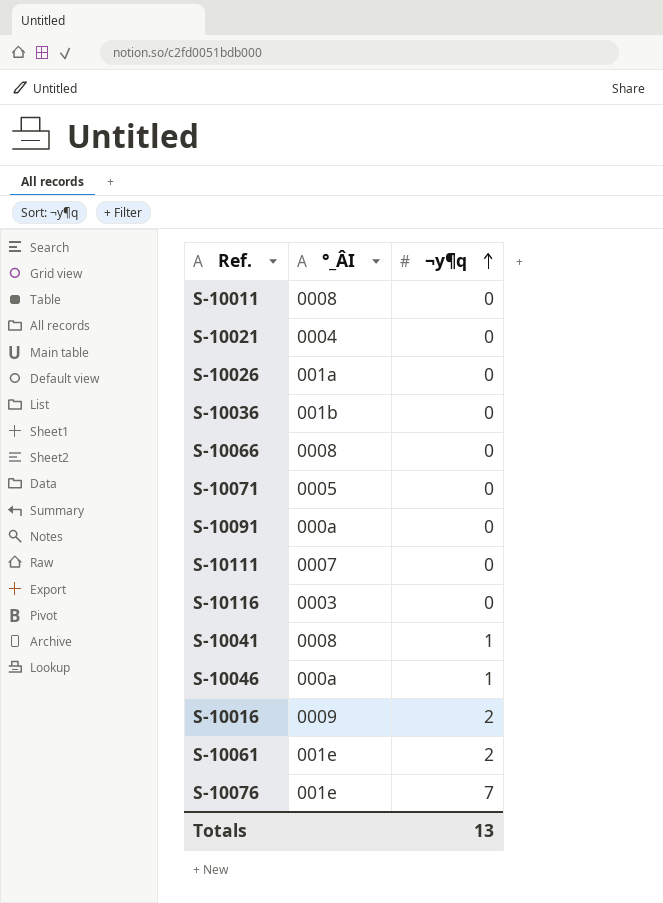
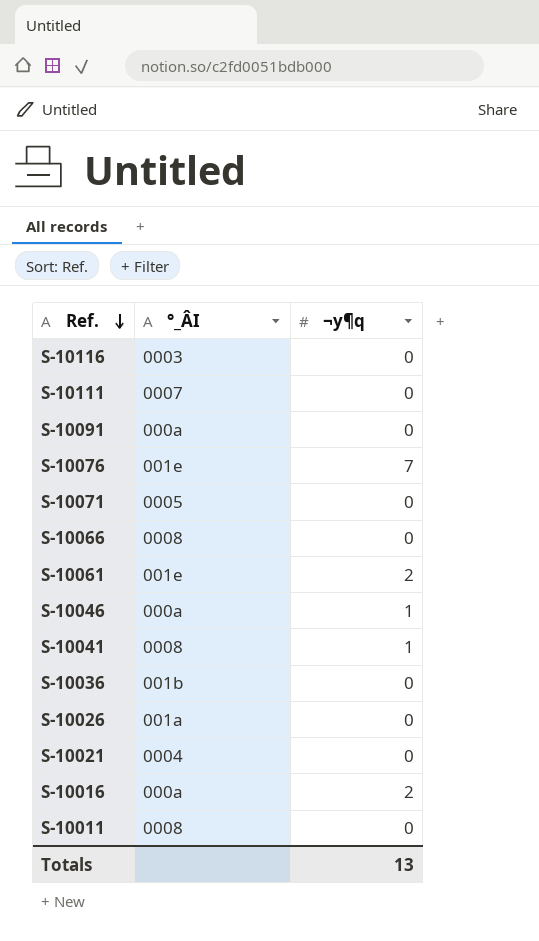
row order: ¬y¶q ascending -> Ref. descending
S-10016 | °_ÂI: 0009 -> 000a

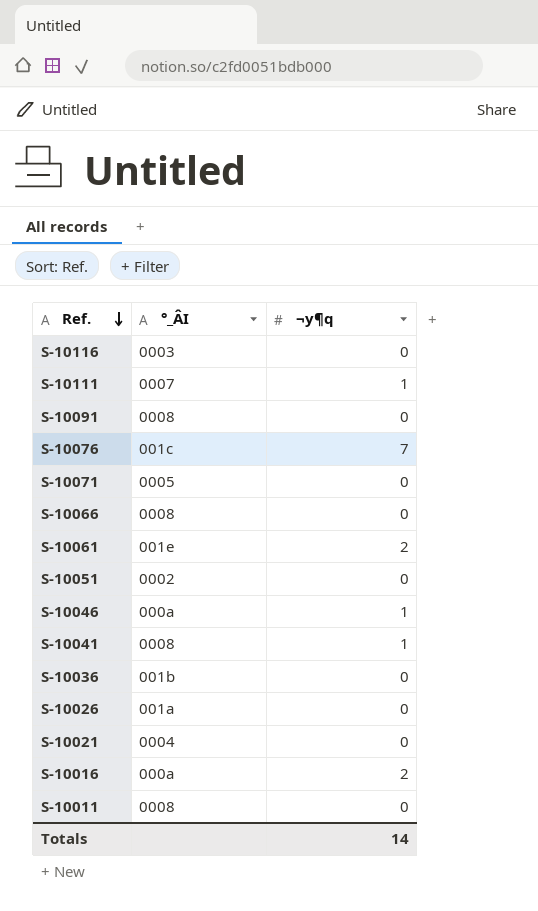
S-10111 | ¬y¶q: 0 -> 1
S-10091 | °_ÂI: 000a -> 0008
S-10076 | °_ÂI: 001e -> 001c
row S-10051: none -> 0002 | 0
Totals | ¬y¶q: 13 -> 14

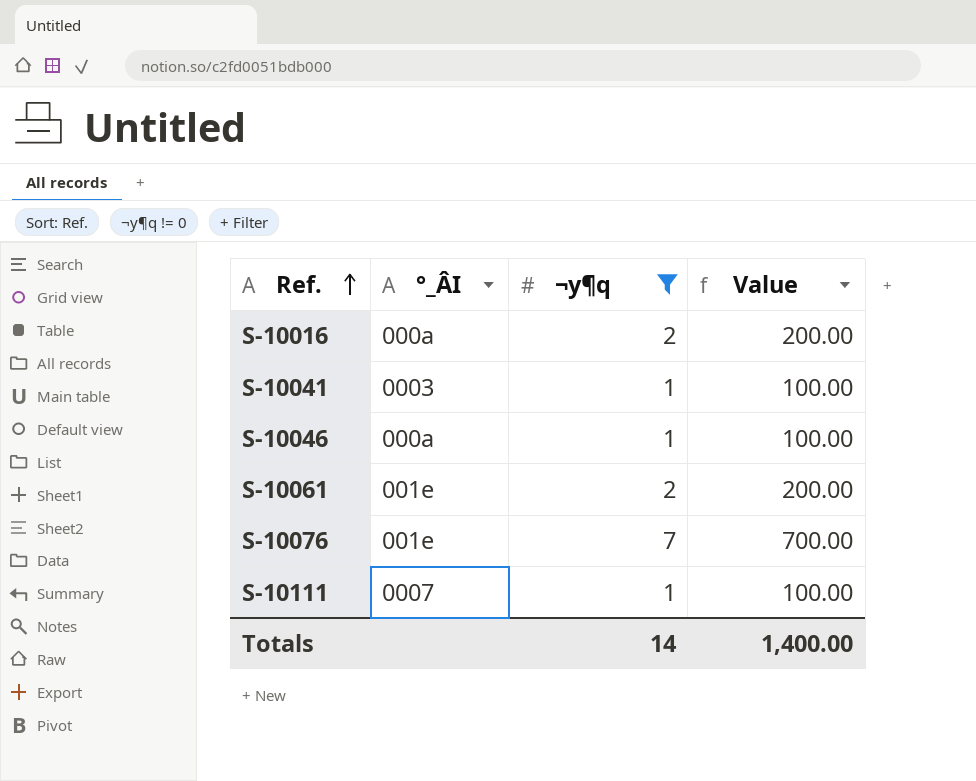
filter: none -> ¬y¶q != 0
row order: Ref. descending -> Ref. ascending
column Value | formula: none -> [¬y¶q] * 100
S-10041 | °_ÂI: 0008 -> 0003
S-10076 | °_ÂI: 001c -> 001e

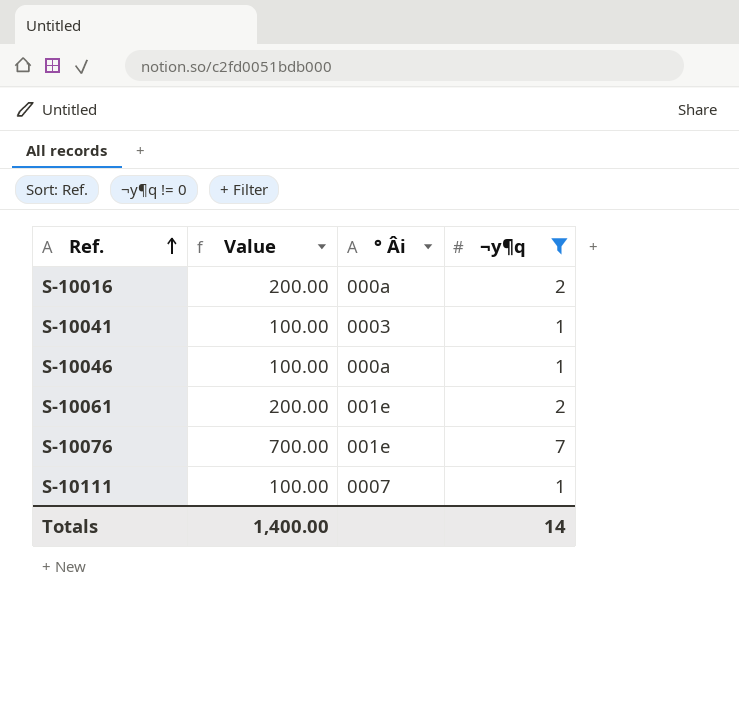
column Value | position: 4 -> 2
column name: °_ÂI -> ° Âi

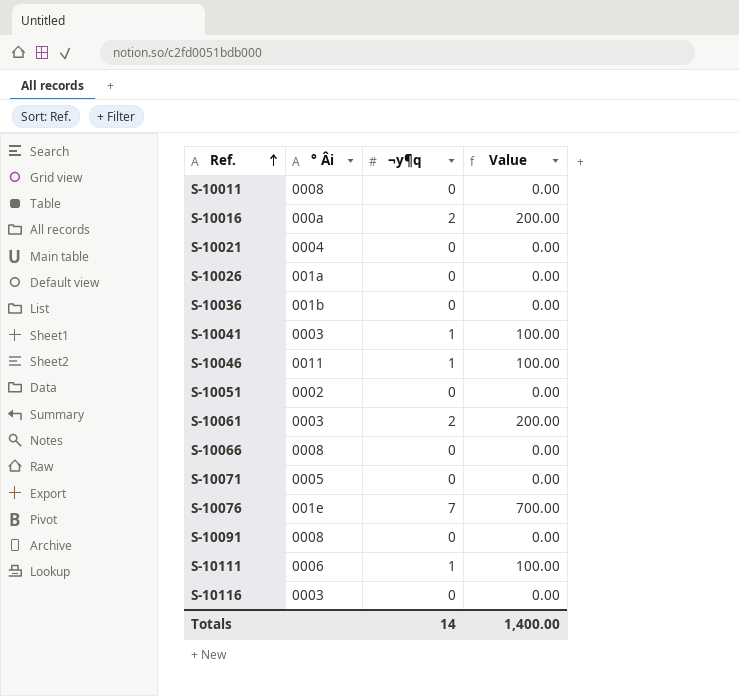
filter: ¬y¶q != 0 -> none
column Value | position: 2 -> 4
S-10046 | ° Âi: 000a -> 0011
S-10061 | ° Âi: 001e -> 0003
S-10111 | ° Âi: 0007 -> 0006

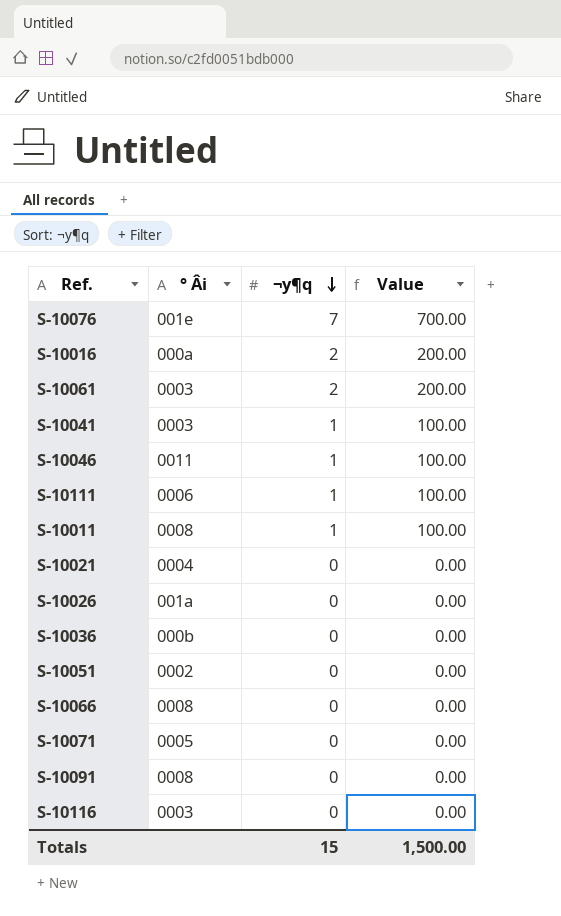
row order: Ref. ascending -> ¬y¶q descending
S-10011 | ¬y¶q: 0 -> 1
S-10011 | Value: 0.00 -> 100.00
S-10036 | ° Âi: 001b -> 000b
Totals | ¬y¶q: 14 -> 15
Totals | Value: 1,400.00 -> 1,500.00

